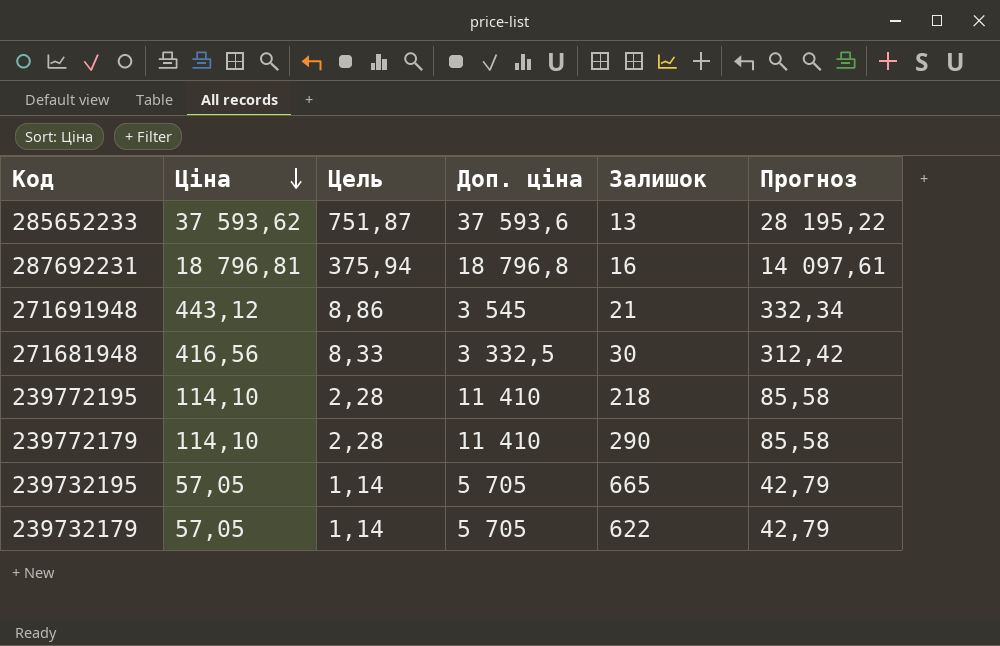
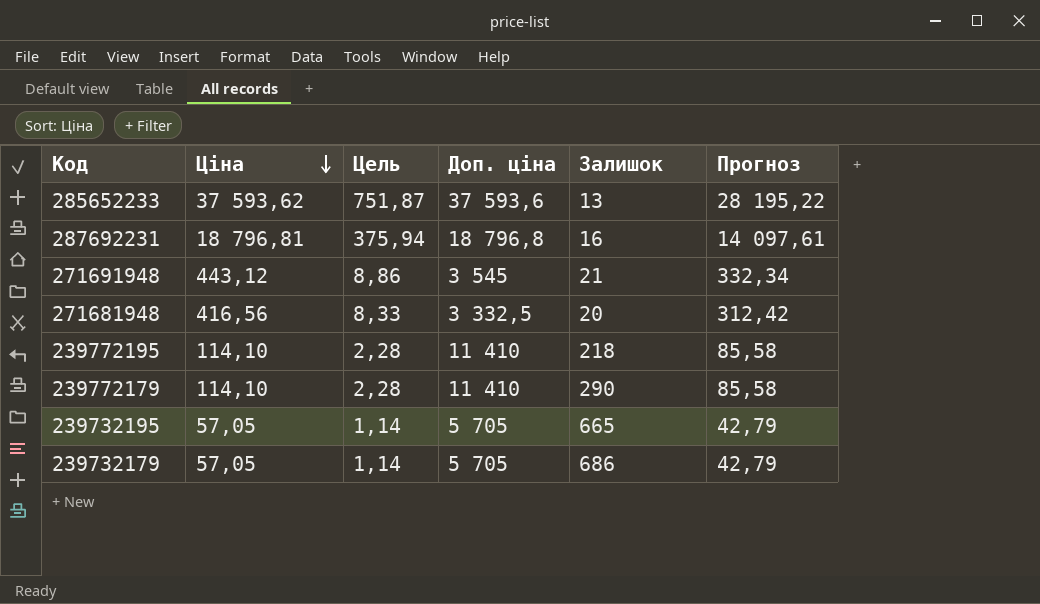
271681948 | Залишок: 30 -> 20
239732179 | Залишок: 622 -> 686

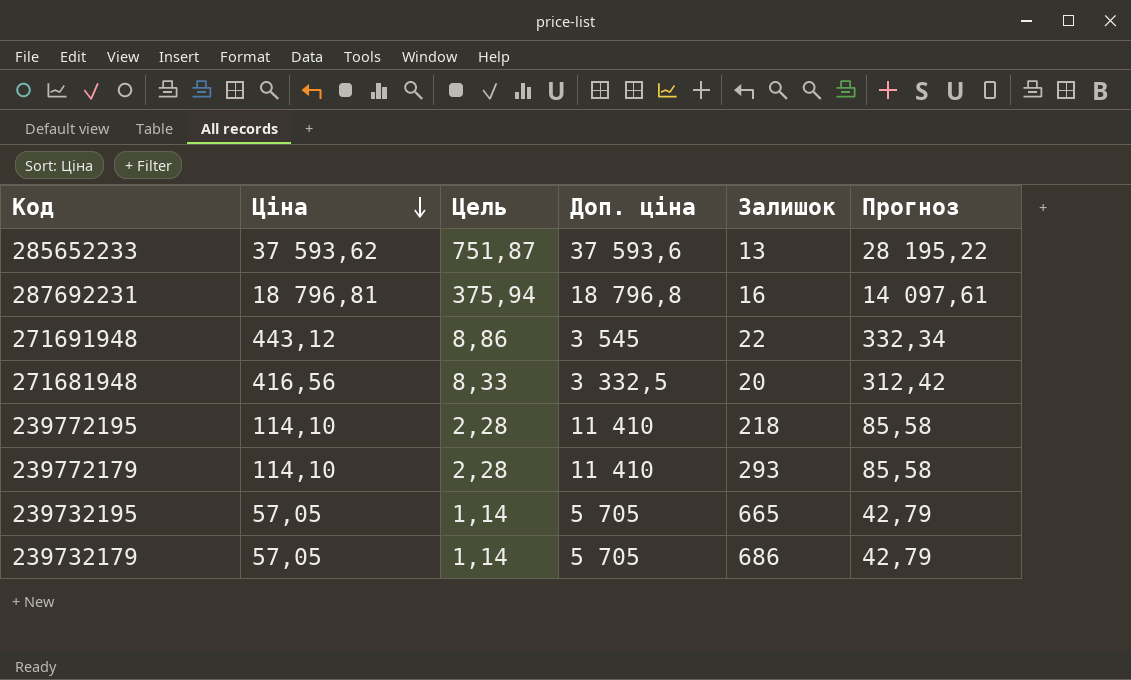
271691948 | Залишок: 21 -> 22
239772179 | Залишок: 290 -> 293

